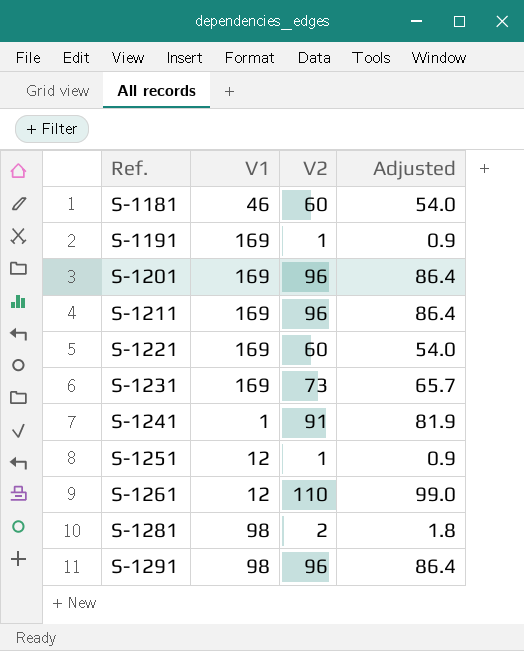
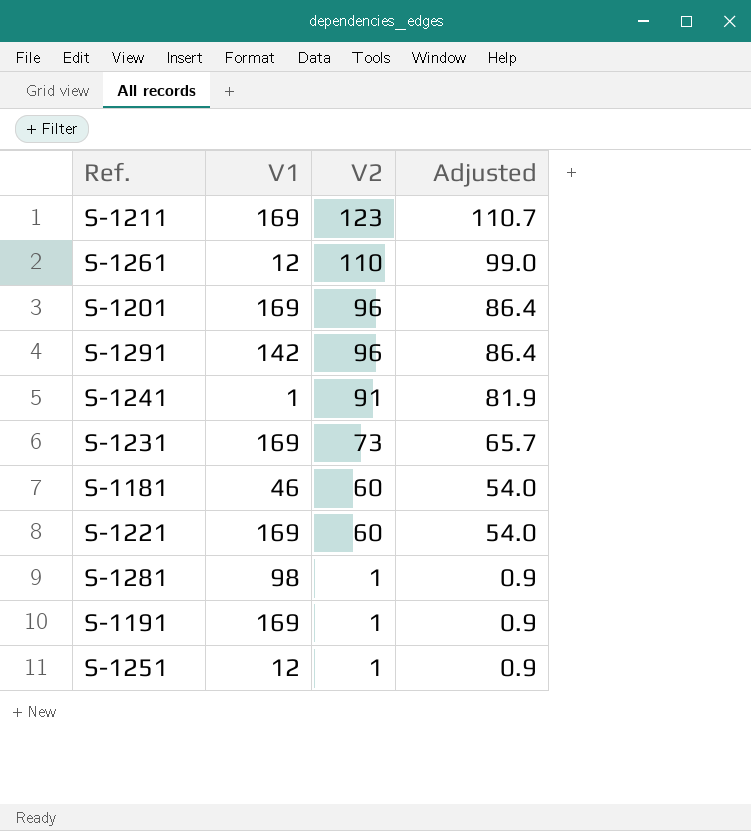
row order: Ref. ascending -> V2 descending
S-1211 | V2: 96 -> 123
S-1211 | Adjusted: 86.4 -> 110.7
S-1291 | V1: 98 -> 142
S-1281 | V2: 2 -> 1
S-1281 | Adjusted: 1.8 -> 0.9

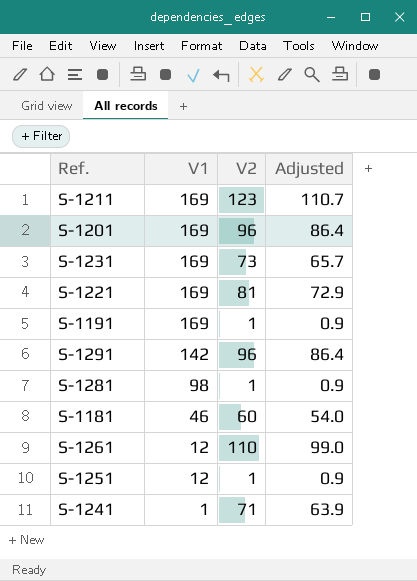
row order: V2 descending -> V1 descending
S-1221 | V2: 60 -> 81
S-1221 | Adjusted: 54.0 -> 72.9
S-1241 | V2: 91 -> 71
S-1241 | Adjusted: 81.9 -> 63.9

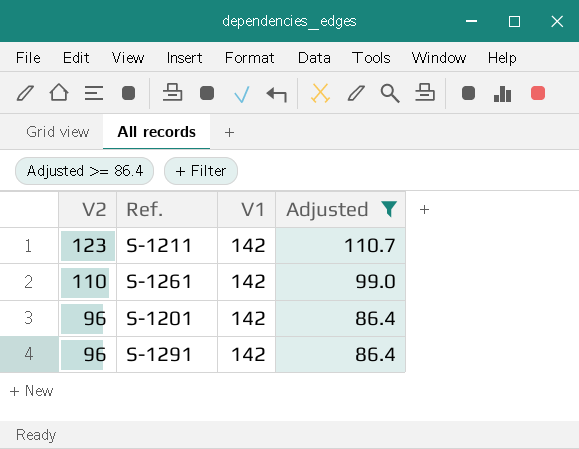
filter: none -> Adjusted >= 86.4
row order: V1 descending -> V2 descending
column V2 | position: 3 -> 1
S-1211 | V1: 169 -> 142
S-1261 | V1: 12 -> 142
S-1201 | V1: 169 -> 142

